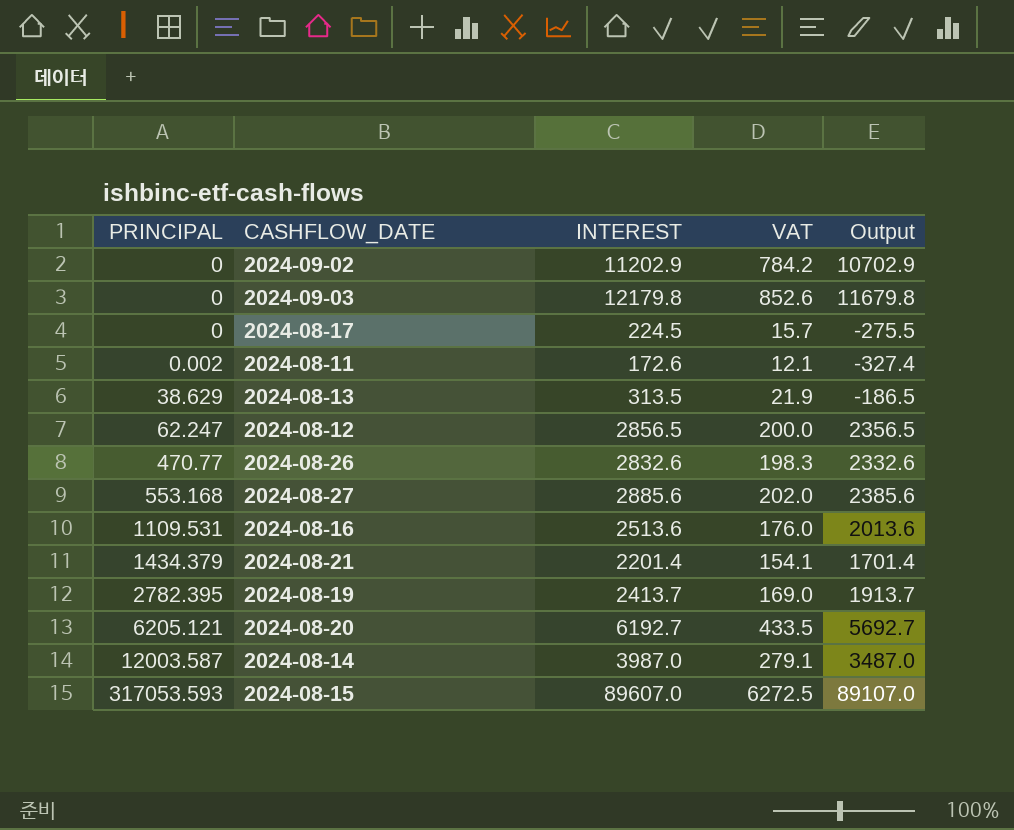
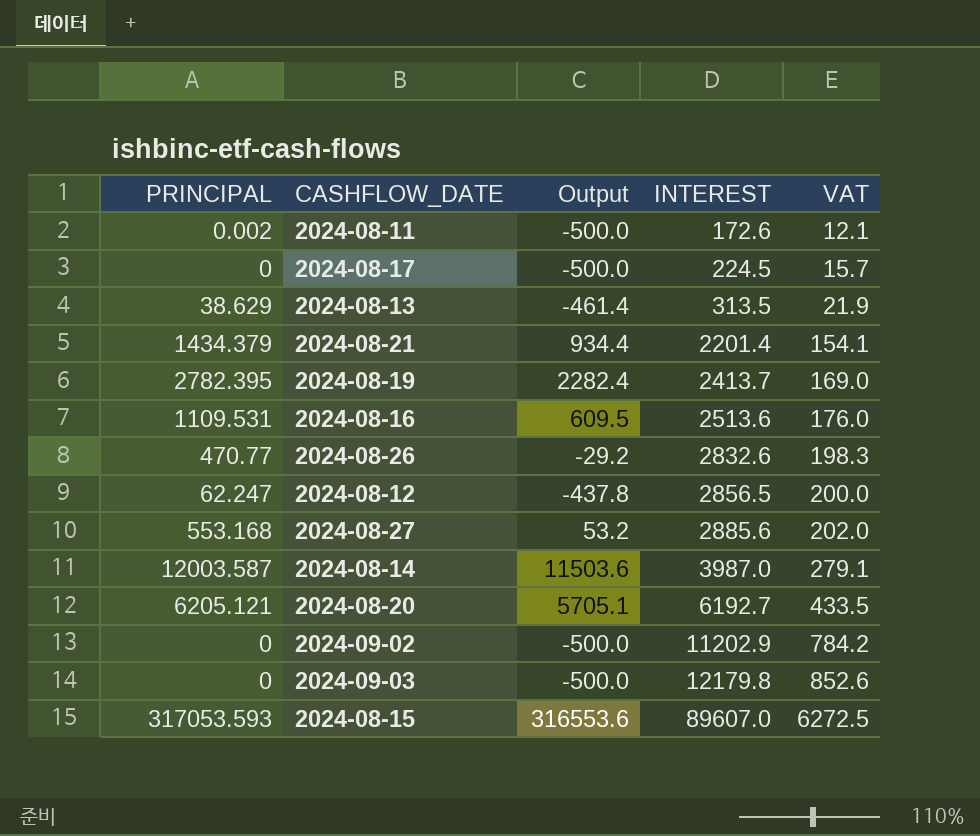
row order: PRINCIPAL ascending -> INTEREST ascending
column Output | formula: [INTEREST] - 500 -> [PRINCIPAL] - 500
column Output | position: 5 -> 3

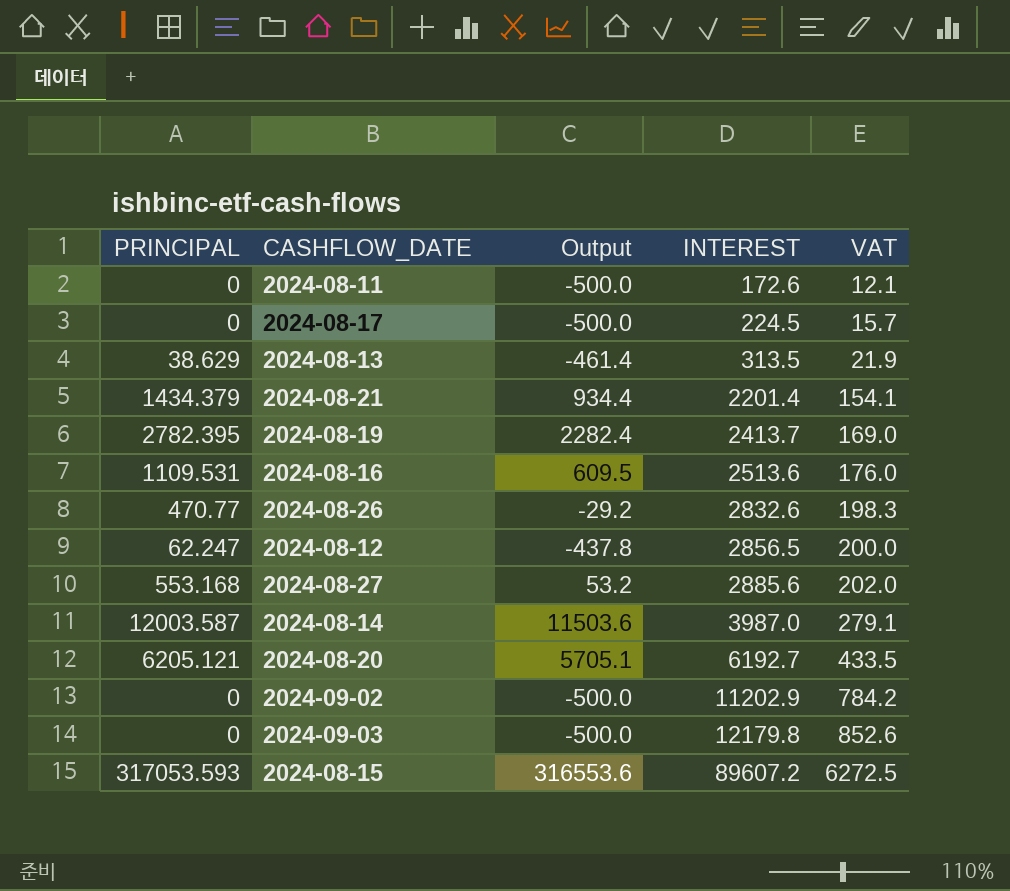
2024-08-11 | PRINCIPAL: 0.002 -> 0
2024-08-15 | INTEREST: 89607.0 -> 89607.2

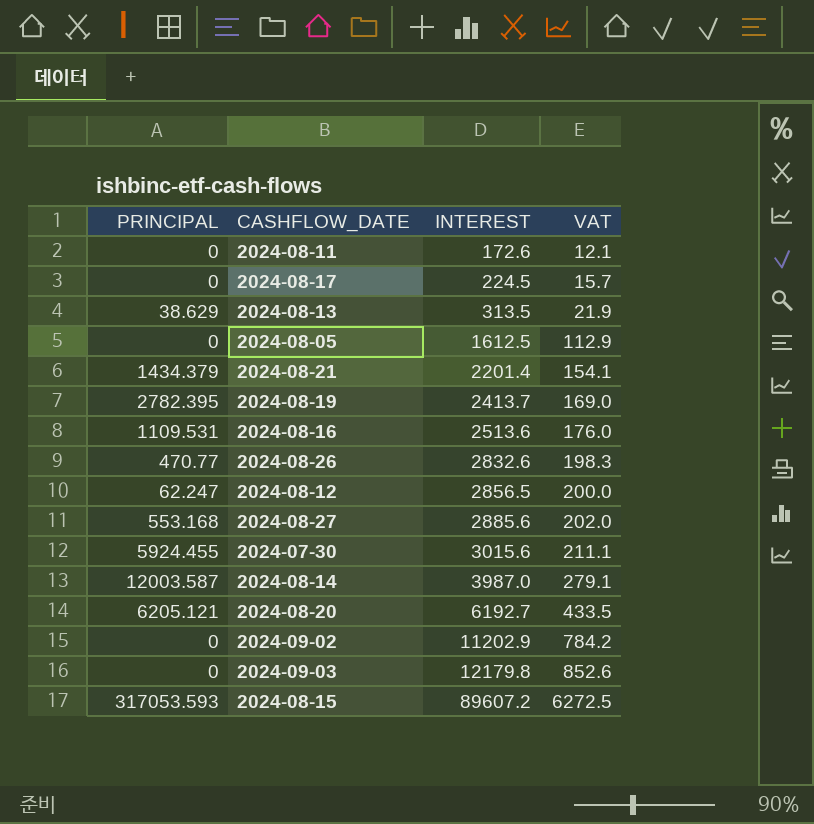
column Output | formula: [PRINCIPAL] - 500 -> none
row 2024-08-05: none -> 0 | 1612.5 | 112.9
row 2024-07-30: none -> 5924.455 | 3015.6 | 211.1

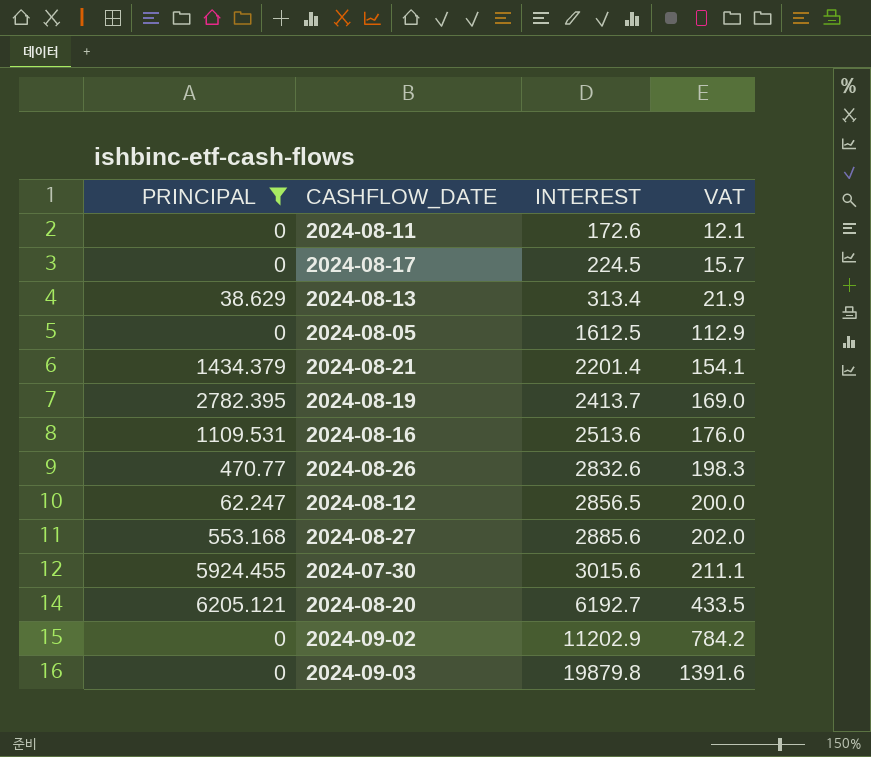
filter: none -> PRINCIPAL <= 6205.121
2024-08-13 | INTEREST: 313.5 -> 313.4
2024-09-03 | INTEREST: 12179.8 -> 19879.8
2024-09-03 | VAT: 852.6 -> 1391.6

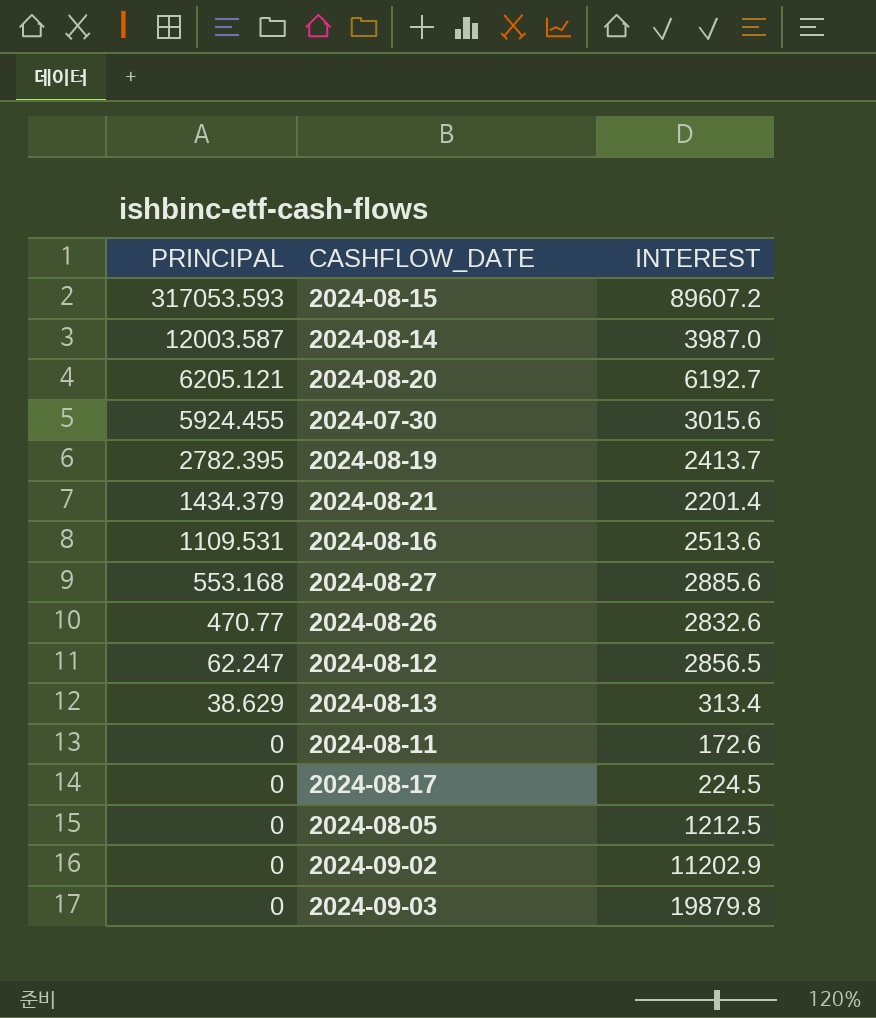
filter: PRINCIPAL <= 6205.121 -> none
row order: INTEREST ascending -> PRINCIPAL descending
column VAT | formula: [INTEREST] * 0.07 -> none
2024-08-05 | INTEREST: 1612.5 -> 1212.5

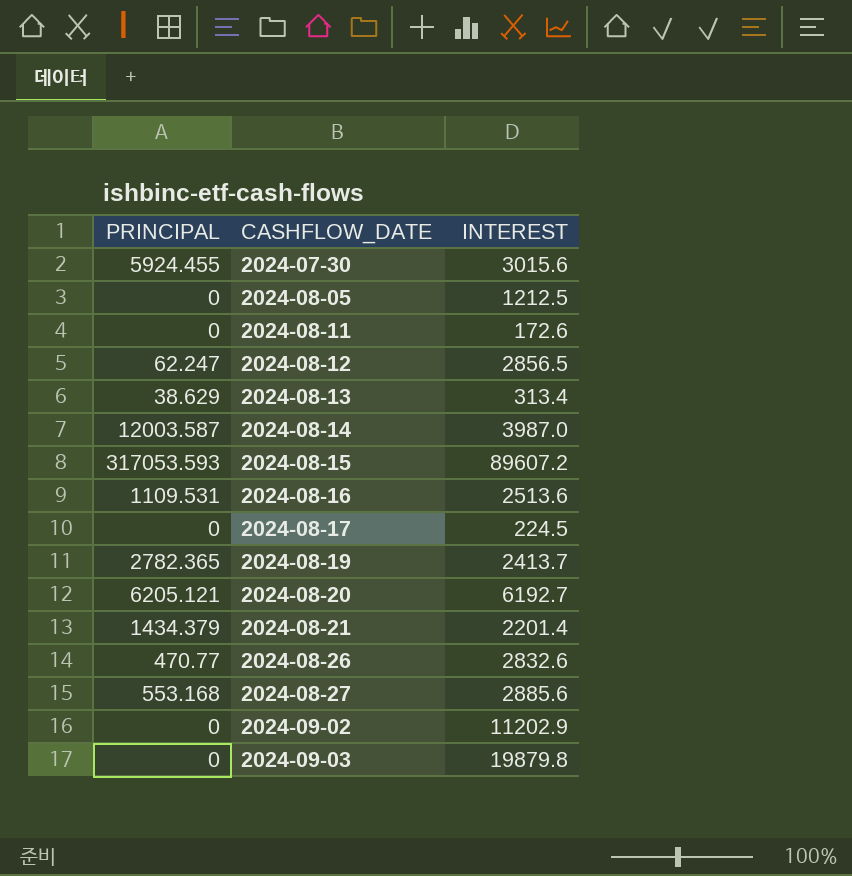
row order: PRINCIPAL descending -> CASHFLOW_DATE ascending
2024-08-19 | PRINCIPAL: 2782.395 -> 2782.365

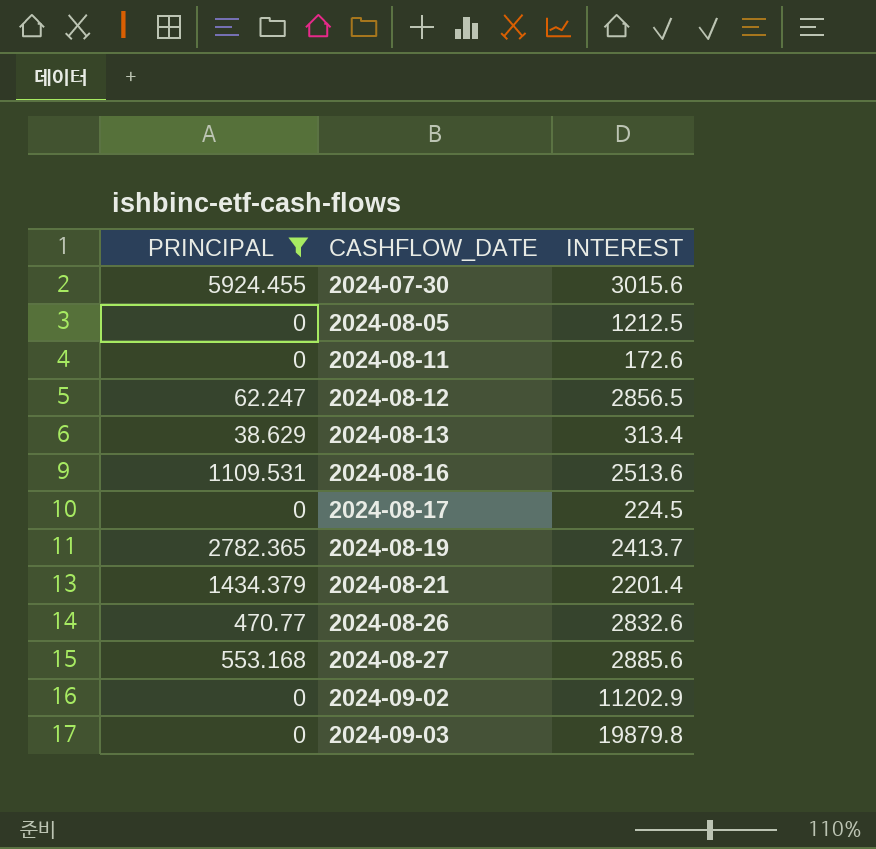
filter: none -> PRINCIPAL <= 5924.455

